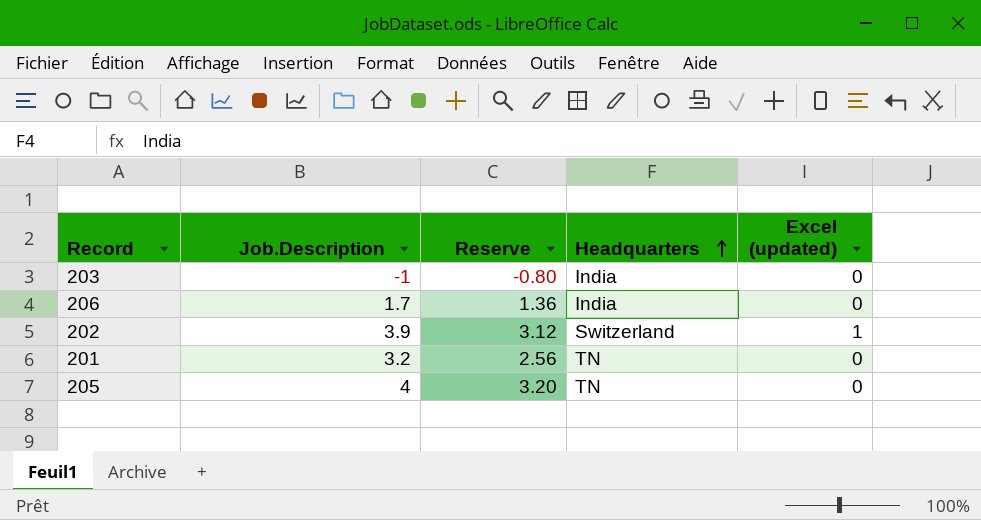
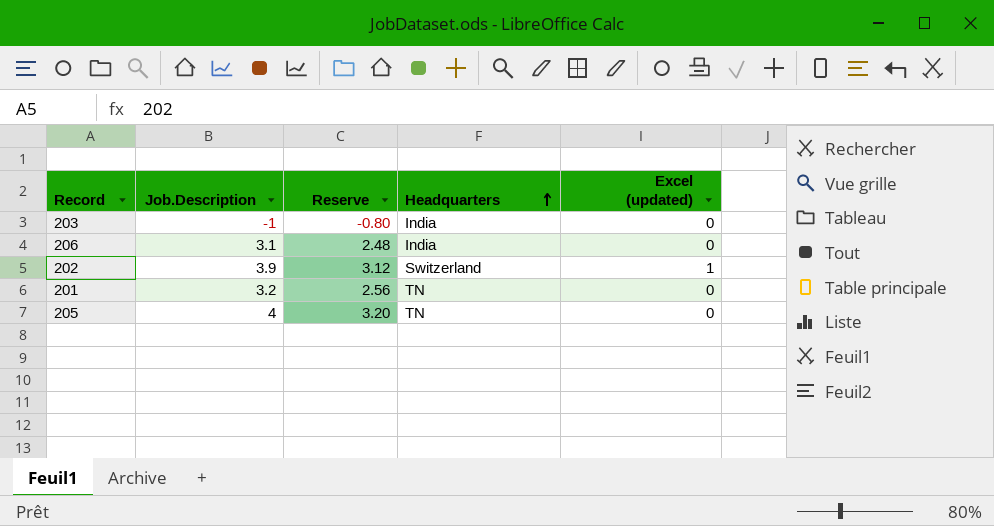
206 | Job.Description: 1.7 -> 3.1
206 | Reserve: 1.36 -> 2.48

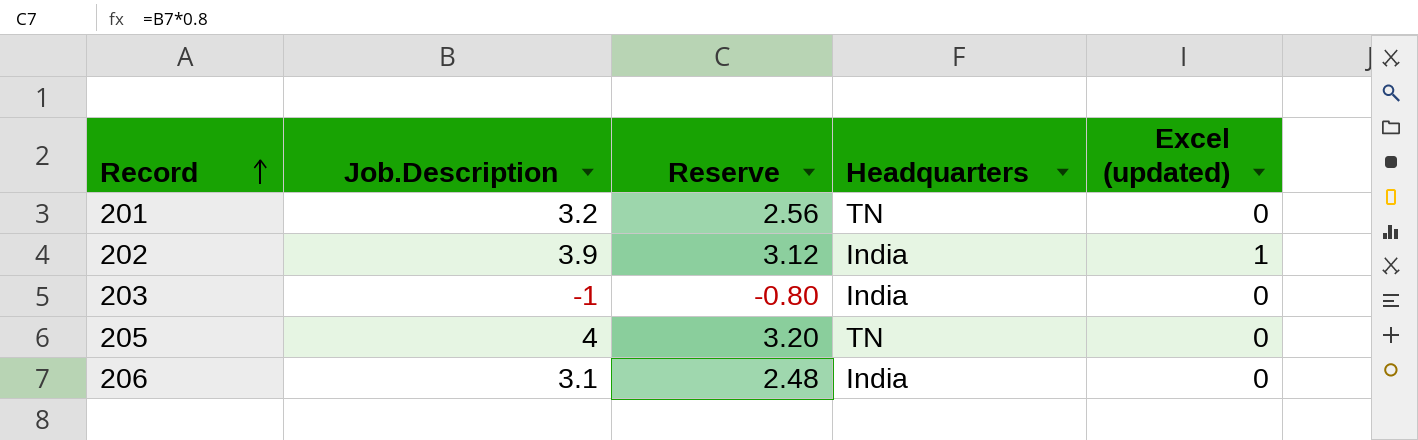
row order: Headquarters ascending -> Record ascending
202 | Headquarters: Switzerland -> India

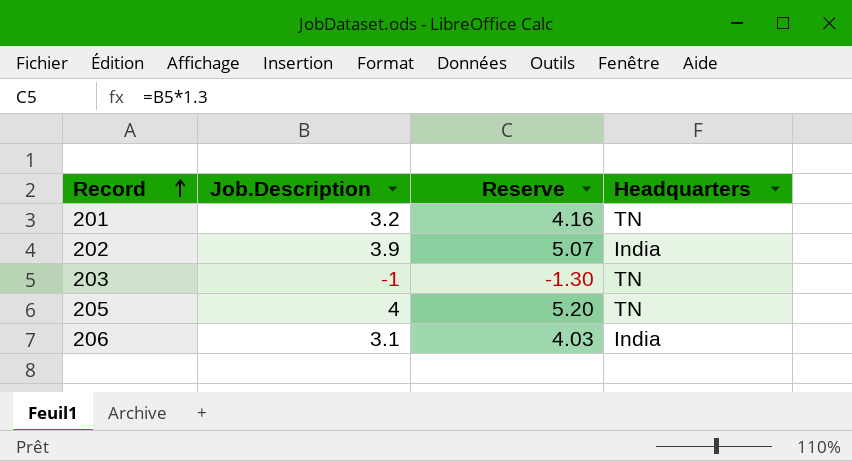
column Excel (updated) | position: 5 -> none
column Reserve | formula: [Job.Description] * 0.8 -> [Job.Description] * 1.3
203 | Headquarters: India -> TN

